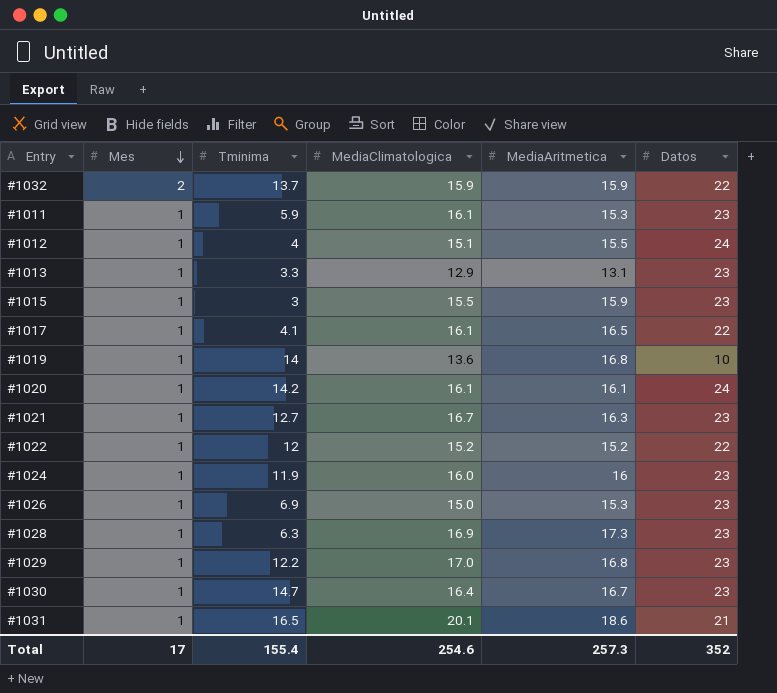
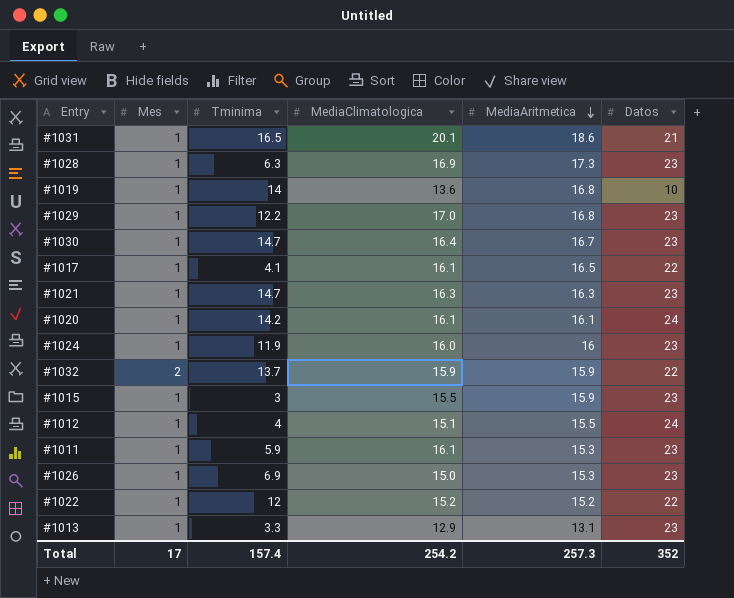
row order: Mes descending -> MediaAritmetica descending
#1021 | Tminima: 12.7 -> 14.7
#1021 | MediaClimatologica: 16.7 -> 16.3
Total | Tminima: 155.4 -> 157.4
Total | MediaClimatologica: 254.6 -> 254.2

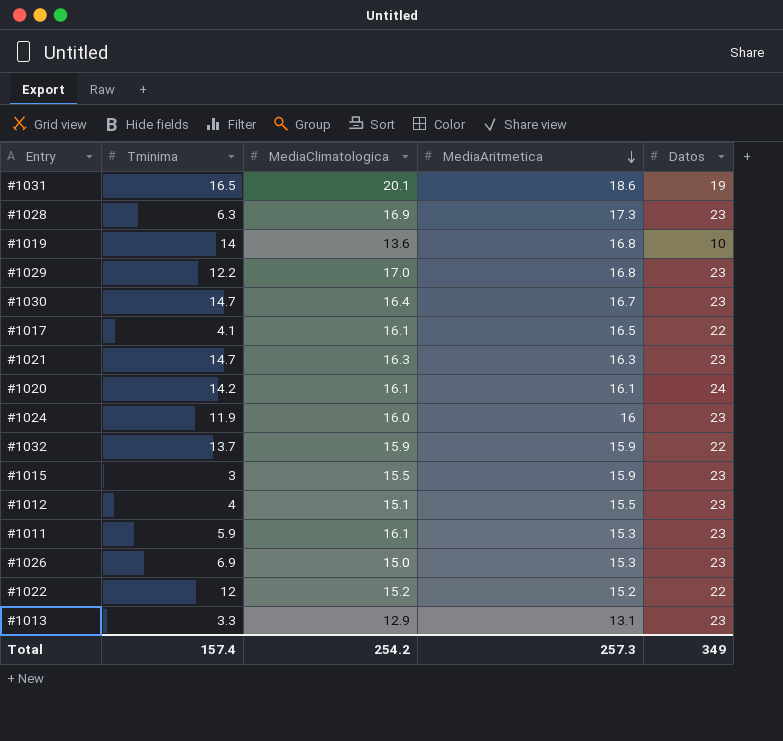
column Mes | position: 2 -> none
#1031 | Datos: 21 -> 19
#1012 | Datos: 24 -> 23
Total | Datos: 352 -> 349

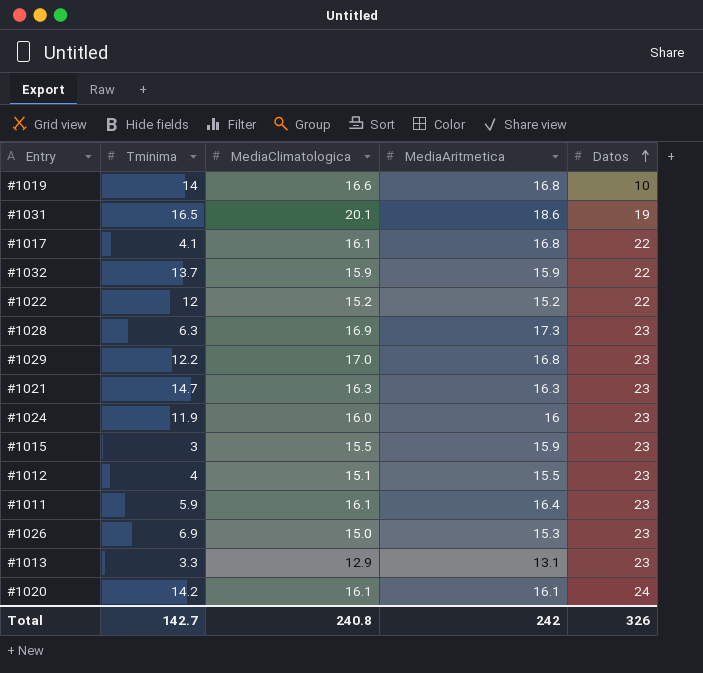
row order: MediaAritmetica descending -> Datos ascending
row #1030: 14.7 | 16.4 | 16.7 | 23 -> none
#1019 | MediaClimatologica: 13.6 -> 16.6
#1017 | MediaAritmetica: 16.5 -> 16.8
#1011 | MediaAritmetica: 15.3 -> 16.4
Total | Tminima: 157.4 -> 142.7
Total | MediaClimatologica: 254.2 -> 240.8
Total | MediaAritmetica: 257.3 -> 242
Total | Datos: 349 -> 326

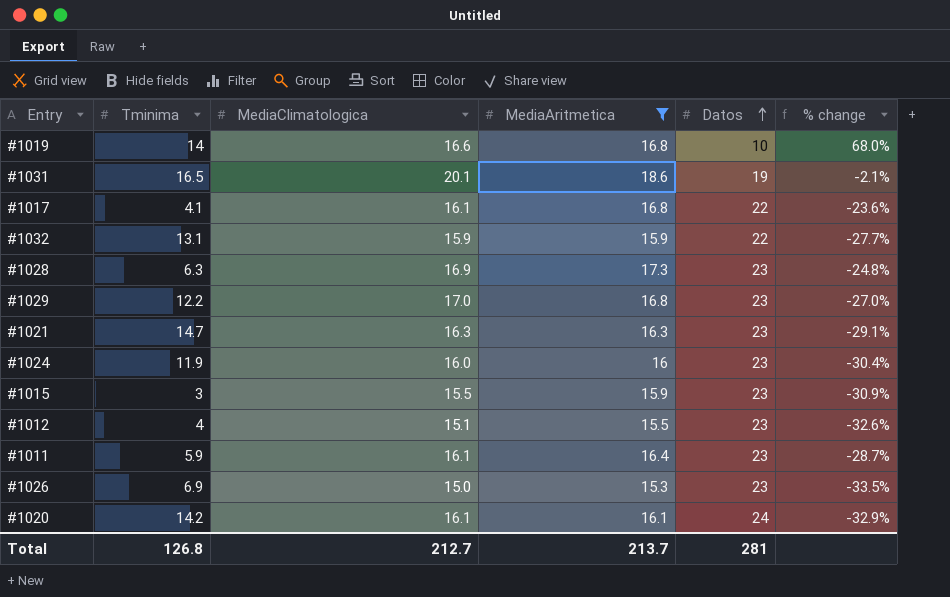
filter: none -> MediaAritmetica >= 15.3
column % change | formula: none -> ([MediaAritmetica] - [Datos]) / [Datos]
#1032 | Tminima: 13.7 -> 13.1
Total | Tminima: 142.7 -> 126.8
Total | MediaClimatologica: 240.8 -> 212.7
Total | MediaAritmetica: 242 -> 213.7
Total | Datos: 326 -> 281

